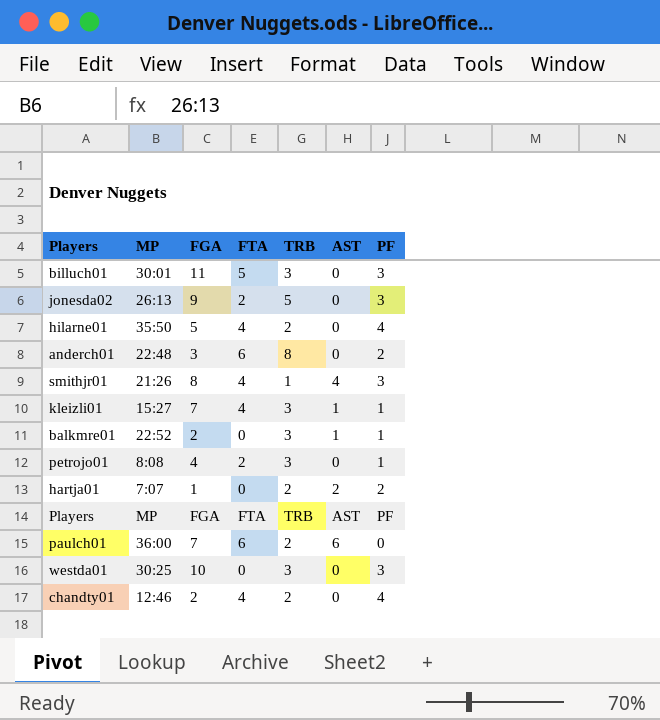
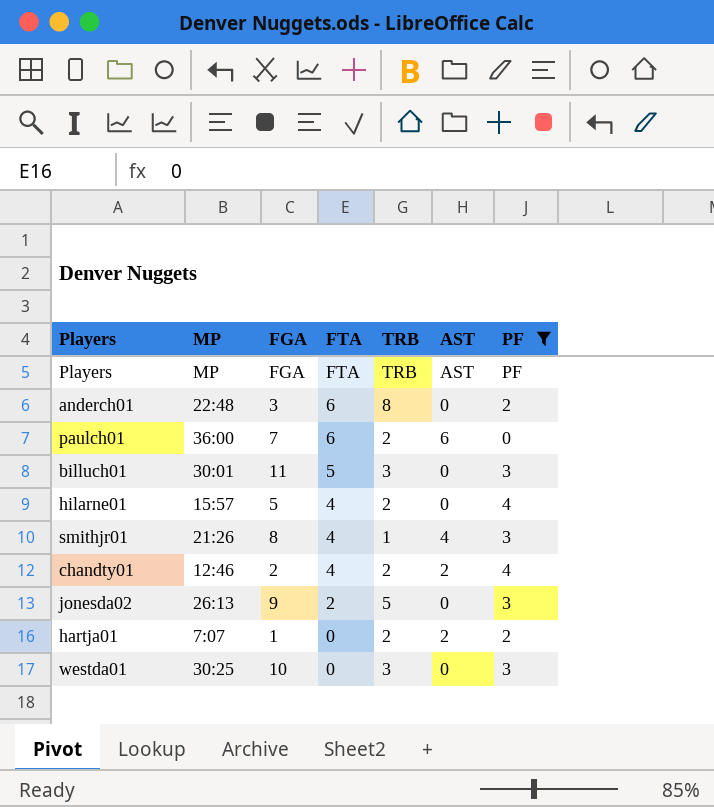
filter: none -> PF != 1
row order: none -> FTA descending
hilarne01 | MP: 35:50 -> 15:57
chandty01 | AST: 0 -> 2

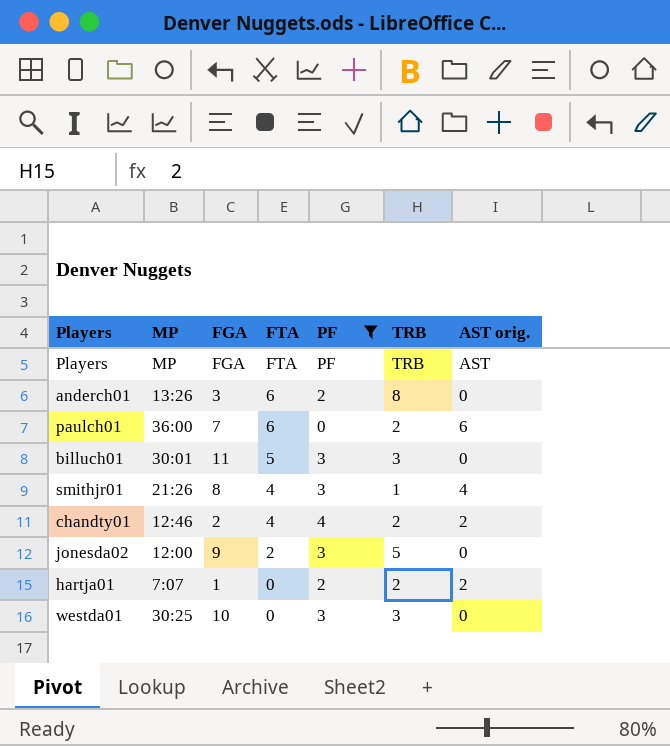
column PF | position: 7 -> 5
column name: AST -> AST orig.
row hilarne01: 15:57 | 5 | 4 | 2 | 0 | 4 -> none
anderch01 | MP: 22:48 -> 13:26
jonesda02 | MP: 26:13 -> 12:00

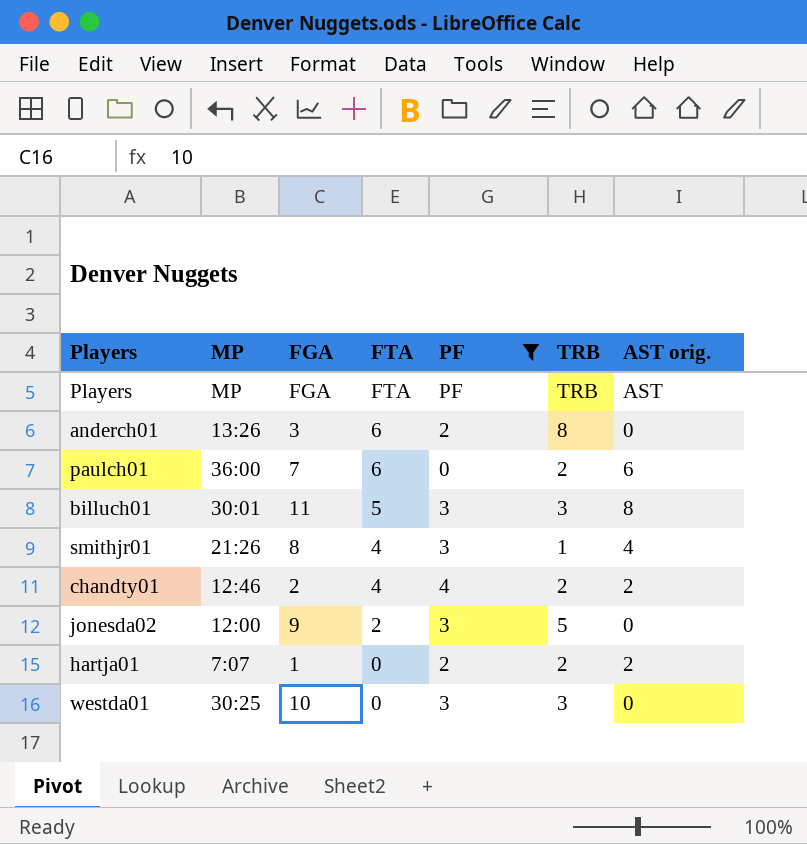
billuch01 | AST orig.: 0 -> 8

